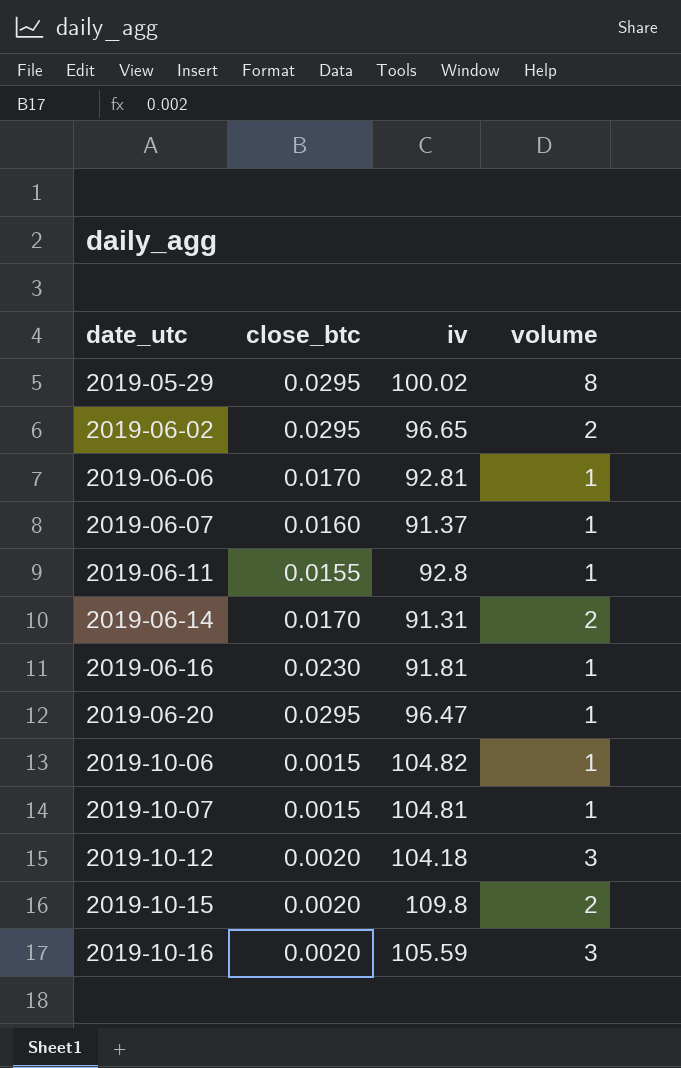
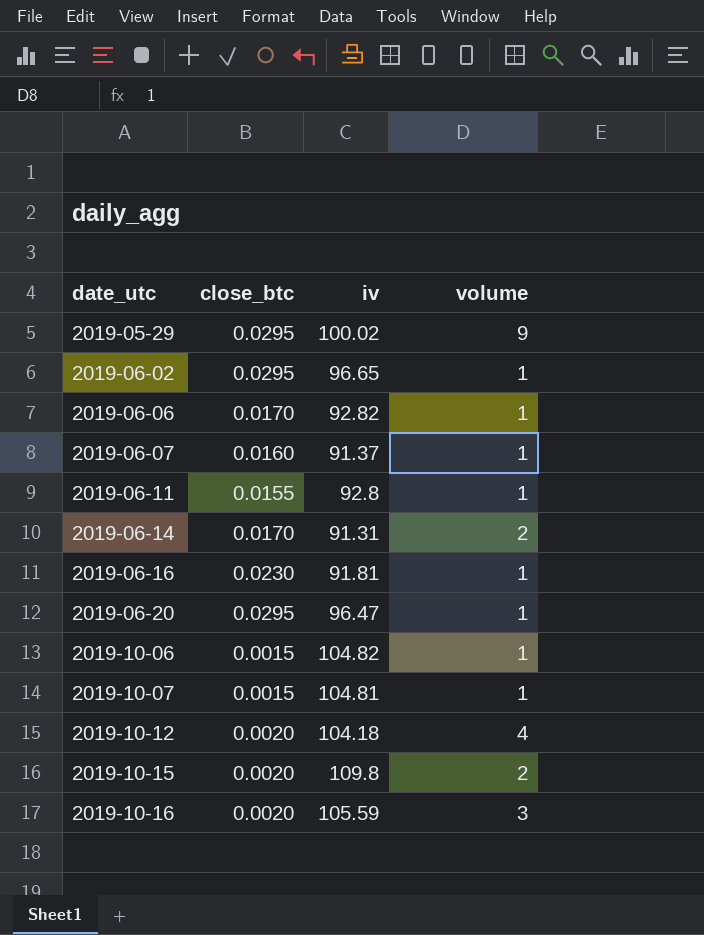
2019-05-29 | volume: 8 -> 9
2019-06-02 | volume: 2 -> 1
2019-06-06 | iv: 92.81 -> 92.82
2019-10-12 | volume: 3 -> 4

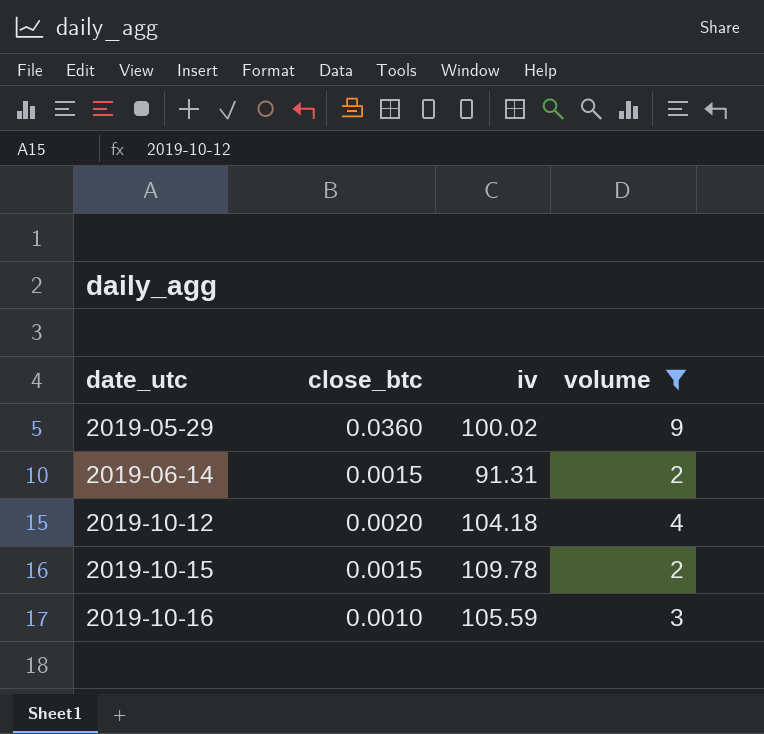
filter: none -> volume != 1
2019-05-29 | close_btc: 0.0295 -> 0.0360
2019-06-14 | close_btc: 0.0170 -> 0.0015
2019-10-15 | close_btc: 0.0020 -> 0.0015
2019-10-15 | iv: 109.8 -> 109.78
2019-10-16 | close_btc: 0.0020 -> 0.0010

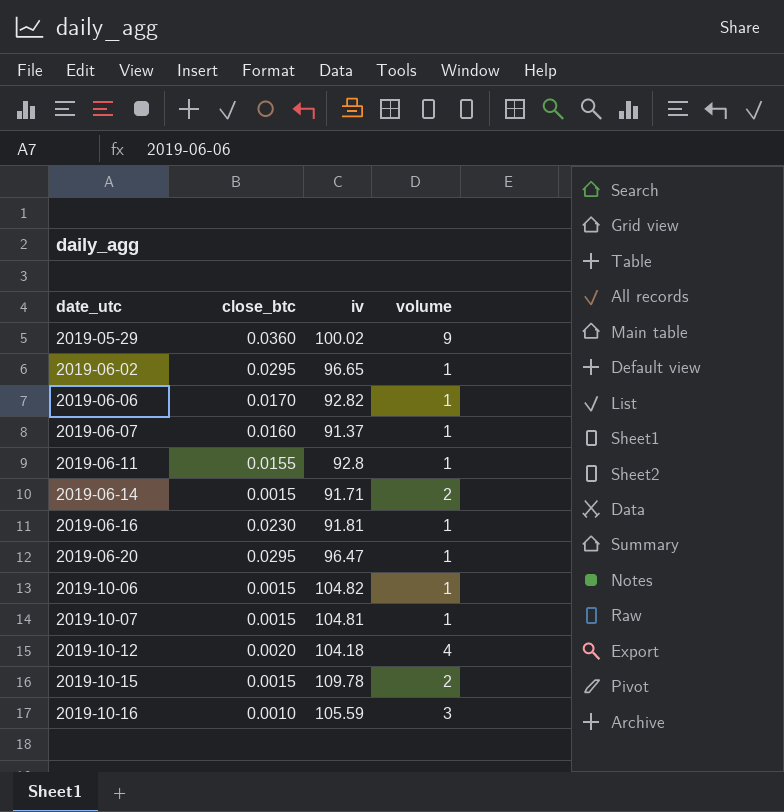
filter: volume != 1 -> none
2019-06-14 | iv: 91.31 -> 91.71

